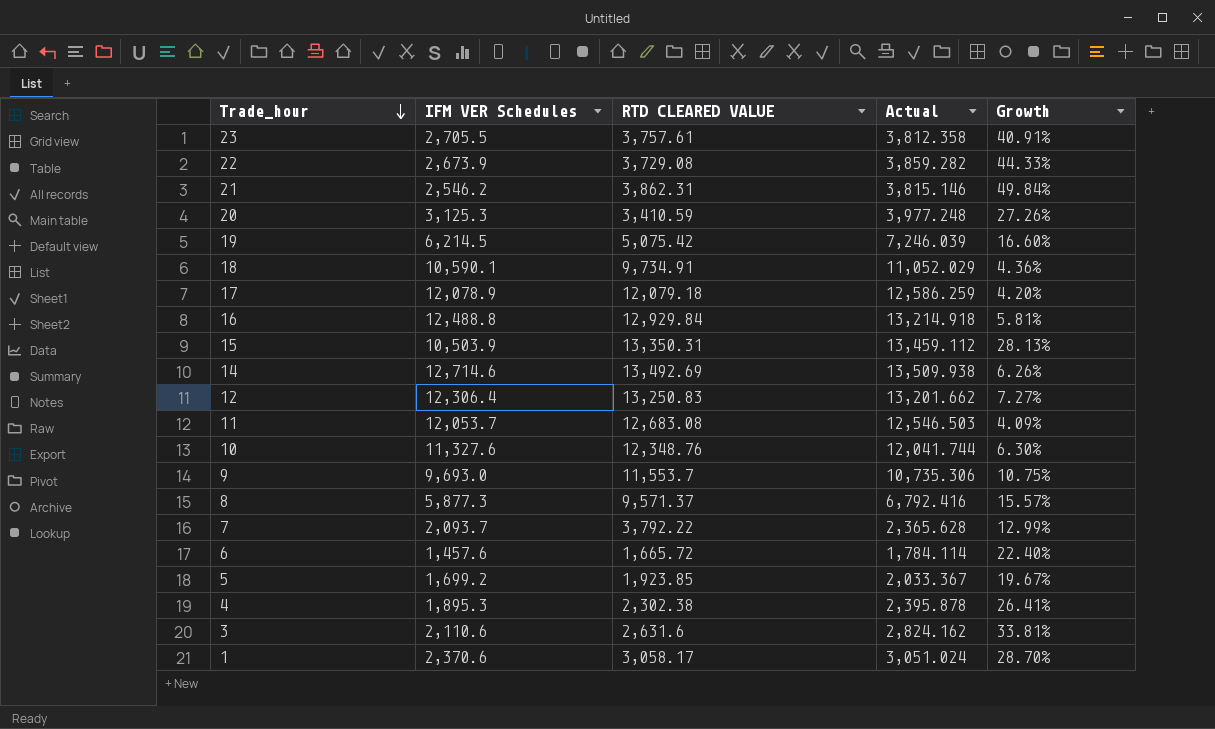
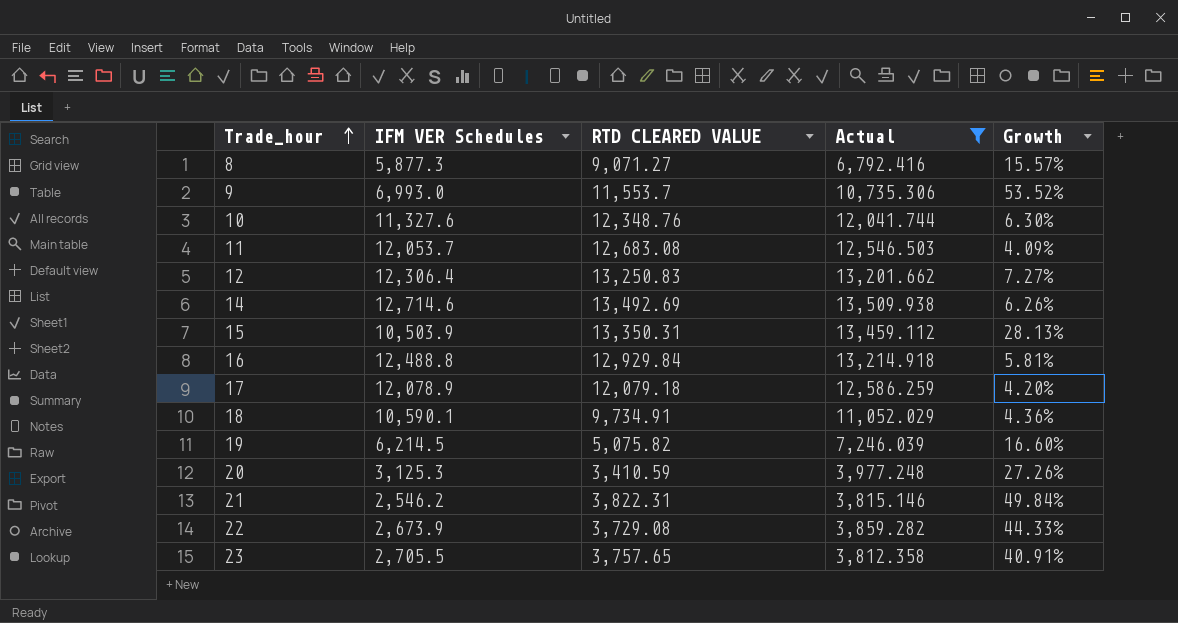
filter: none -> Actual >= 3,812.358
row order: Trade_hour descending -> Trade_hour ascending
8 | RTD CLEARED VALUE: 9,571.37 -> 9,071.27
9 | IFM VER Schedules: 9,693.0 -> 6,993.0
9 | Growth: 10.75% -> 53.52%
19 | RTD CLEARED VALUE: 5,075.42 -> 5,075.82
21 | RTD CLEARED VALUE: 3,862.31 -> 3,822.31
23 | RTD CLEARED VALUE: 3,757.61 -> 3,757.65

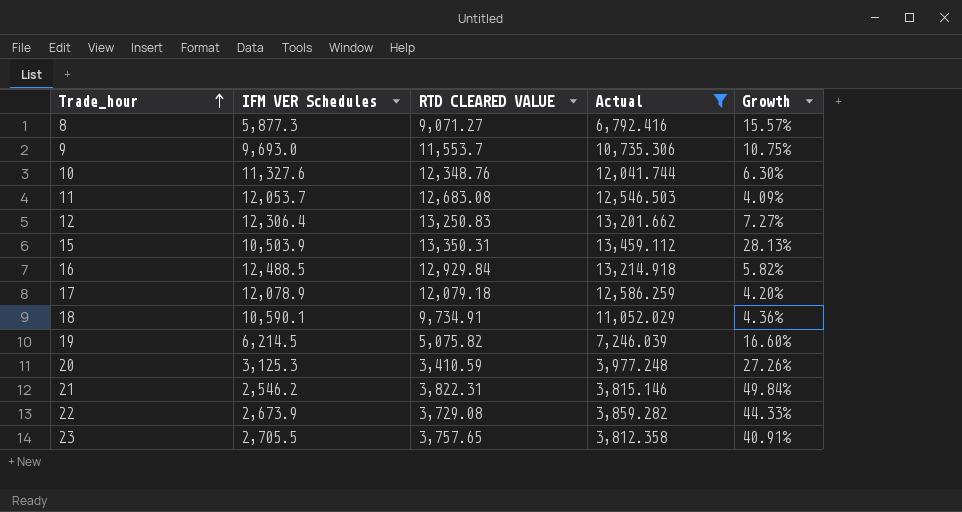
row 14: 12,714.6 | 13,492.69 | 13,509.938 | 6.26% -> none
9 | IFM VER Schedules: 6,993.0 -> 9,693.0
9 | Growth: 53.52% -> 10.75%
16 | IFM VER Schedules: 12,488.8 -> 12,488.5
16 | Growth: 5.81% -> 5.82%

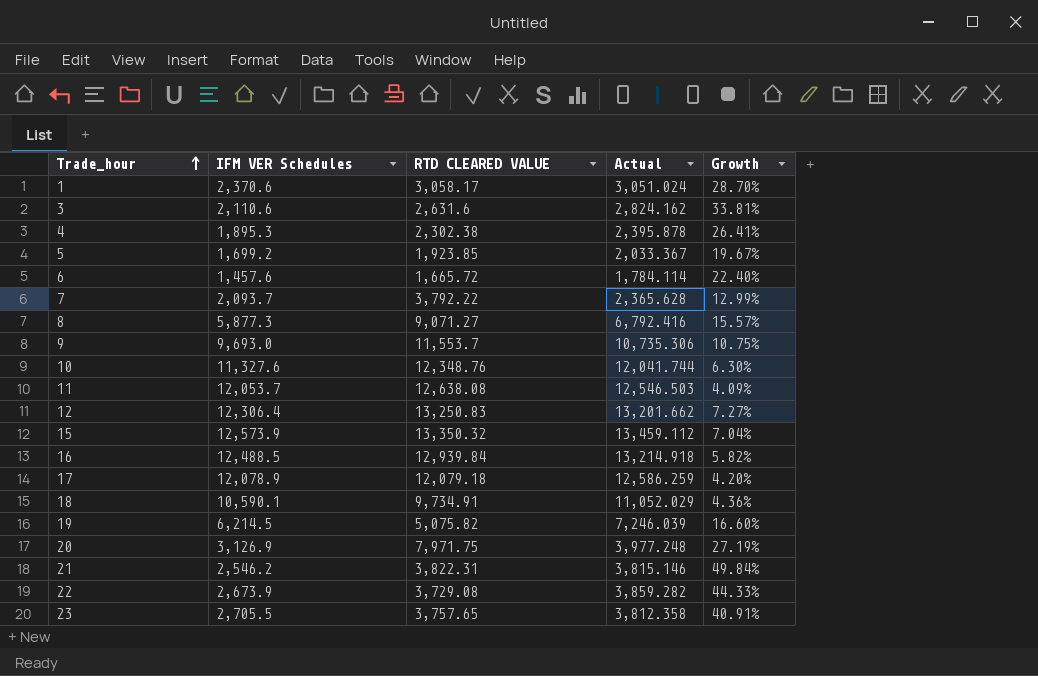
filter: Actual >= 3,812.358 -> none
11 | RTD CLEARED VALUE: 12,683.08 -> 12,638.08
15 | IFM VER Schedules: 10,503.9 -> 12,573.9
15 | RTD CLEARED VALUE: 13,350.31 -> 13,350.32
15 | Growth: 28.13% -> 7.04%
16 | RTD CLEARED VALUE: 12,929.84 -> 12,939.84
20 | IFM VER Schedules: 3,125.3 -> 3,126.9
20 | RTD CLEARED VALUE: 3,410.59 -> 7,971.75
20 | Growth: 27.26% -> 27.19%

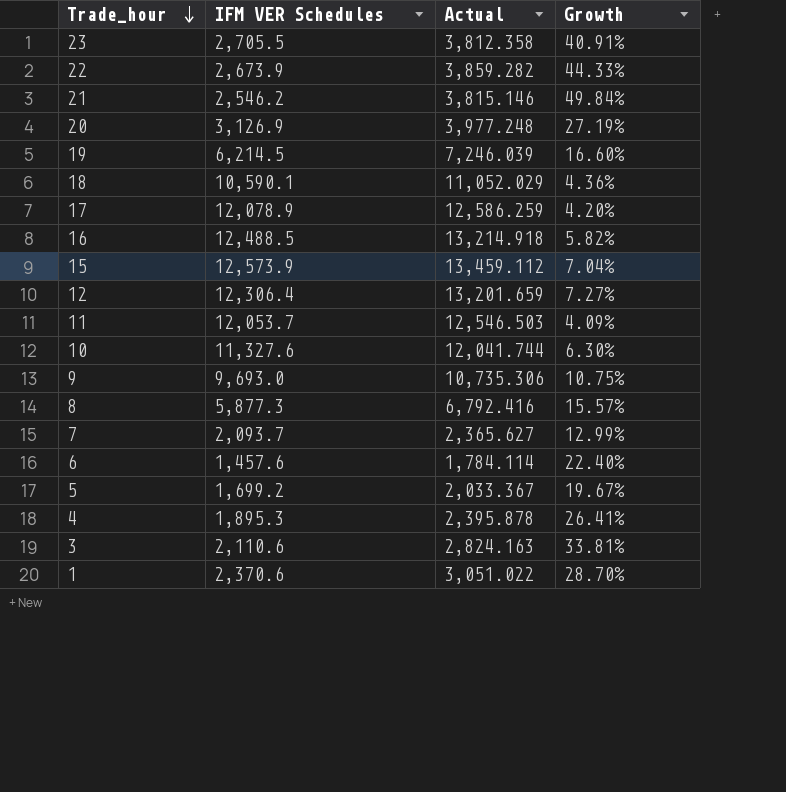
row order: Trade_hour ascending -> Trade_hour descending
column RTD CLEARED VALUE | position: 3 -> none
12 | Actual: 13,201.662 -> 13,201.659
7 | Actual: 2,365.628 -> 2,365.627
3 | Actual: 2,824.162 -> 2,824.163
1 | Actual: 3,051.024 -> 3,051.022

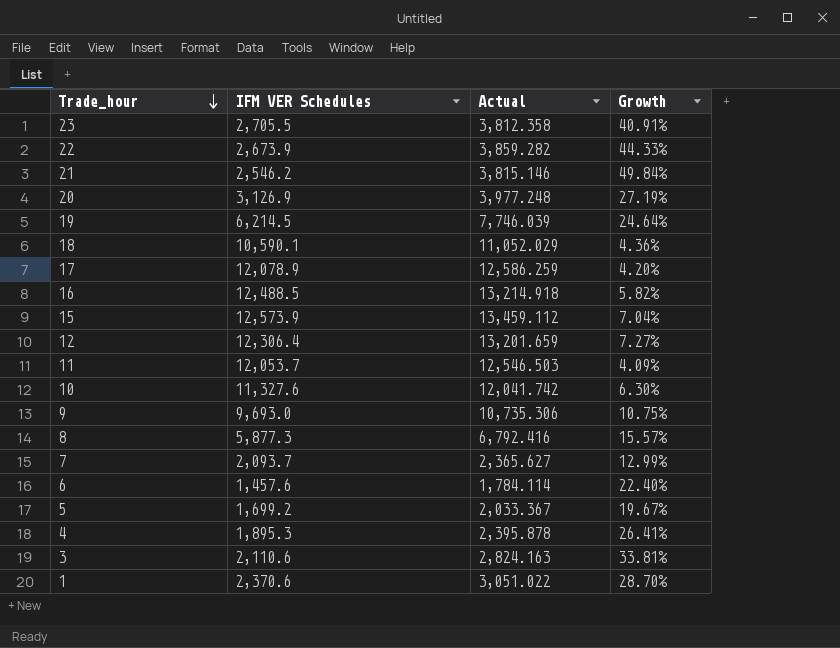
19 | Actual: 7,246.039 -> 7,746.039
19 | Growth: 16.60% -> 24.64%
10 | Actual: 12,041.744 -> 12,041.742

